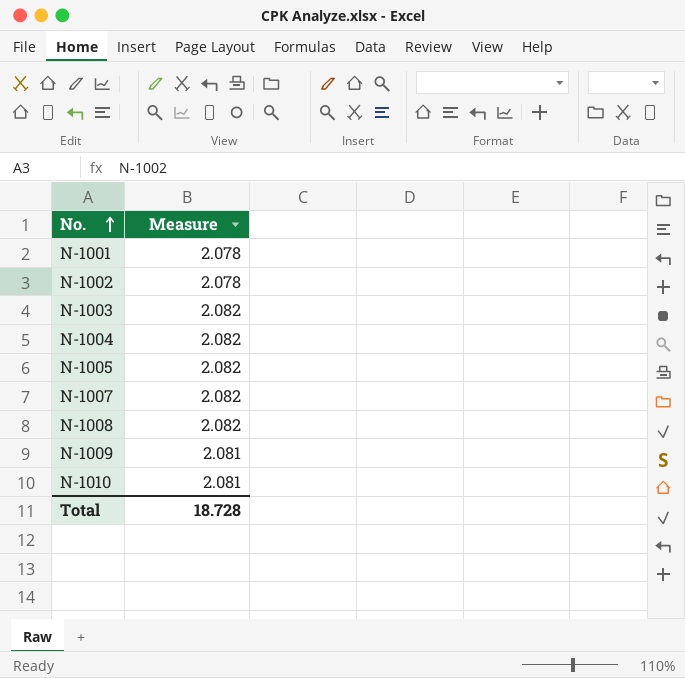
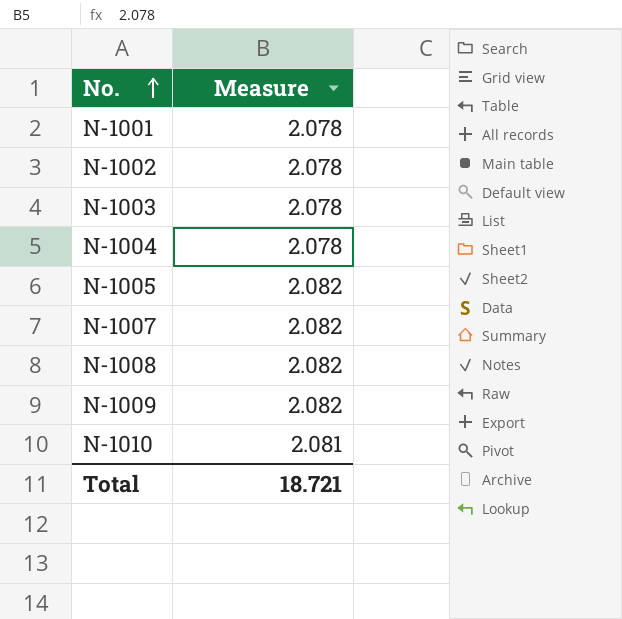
N-1003 | Measure: 2.082 -> 2.078
N-1004 | Measure: 2.082 -> 2.078
N-1009 | Measure: 2.081 -> 2.082
Total | Measure: 18.728 -> 18.721

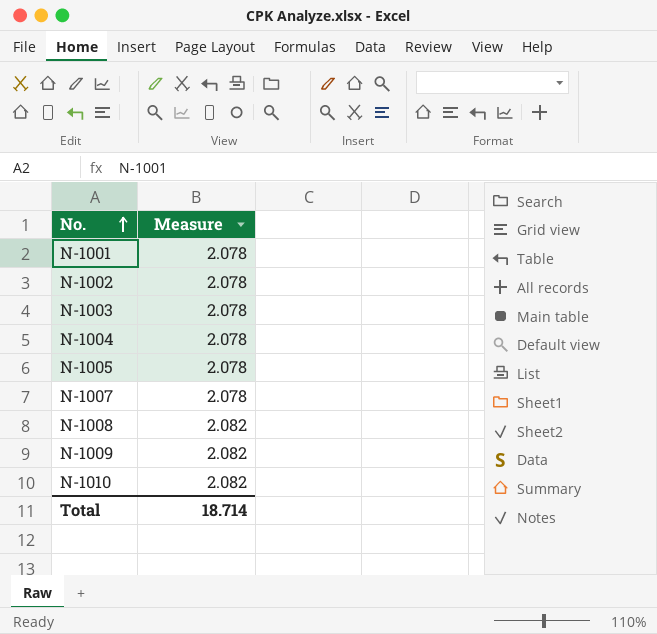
N-1005 | Measure: 2.082 -> 2.078
N-1007 | Measure: 2.082 -> 2.078
N-1010 | Measure: 2.081 -> 2.082
Total | Measure: 18.721 -> 18.714

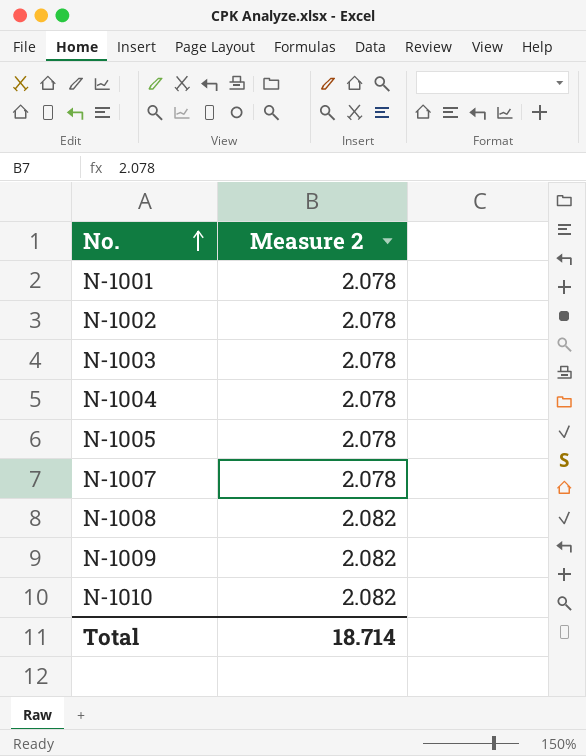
column name: Measure -> Measure 2

